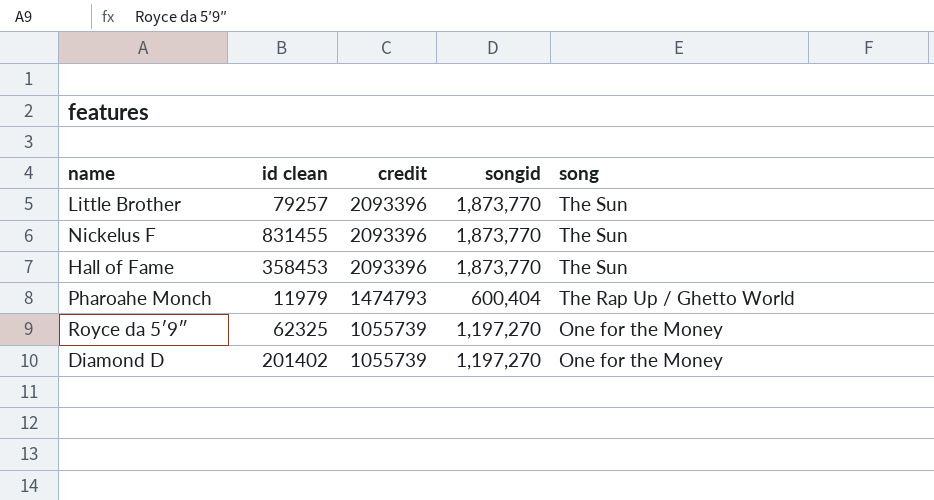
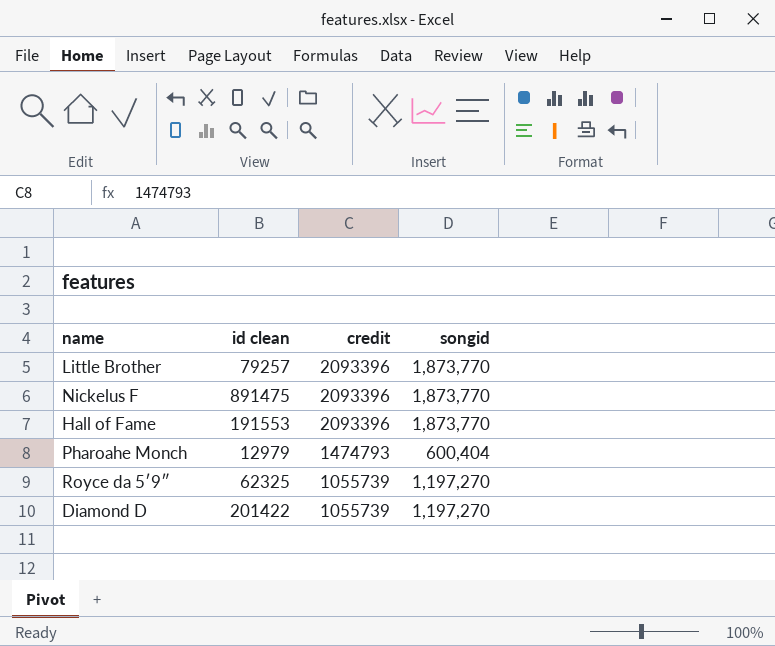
column song | position: 5 -> none
Nickelus F | id clean: 831455 -> 891475
Hall of Fame | id clean: 358453 -> 191553
Pharoahe Monch | id clean: 11979 -> 12979
Diamond D | id clean: 201402 -> 201422

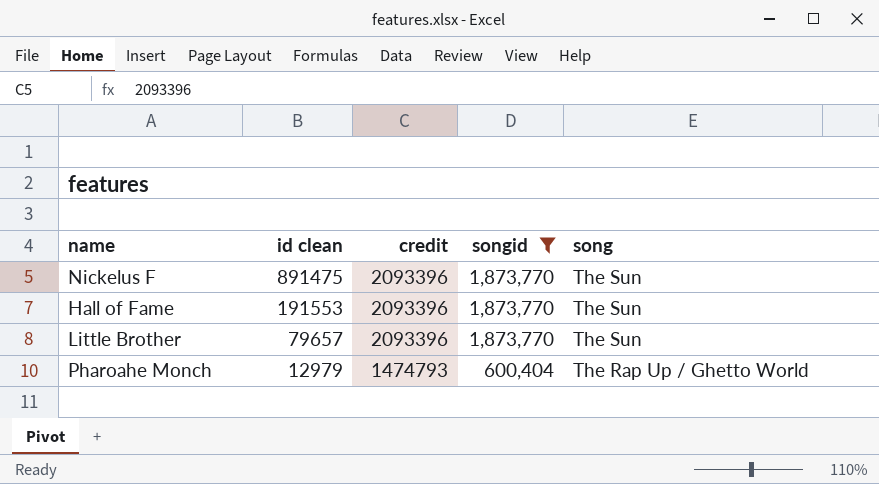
filter: none -> songid != 1,197,270
row order: credit descending -> id clean descending
column song | position: none -> 5
Little Brother | id clean: 79257 -> 79657

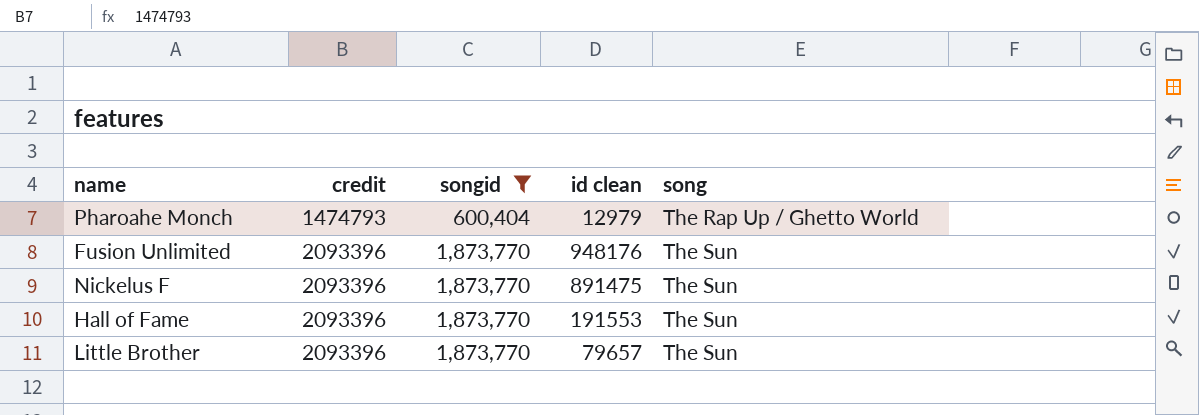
row order: id clean descending -> credit ascending
column id clean | position: 2 -> 4
row Fusion Unlimited: none -> 2093396 | 1,873,770 | 948176 | The Sun

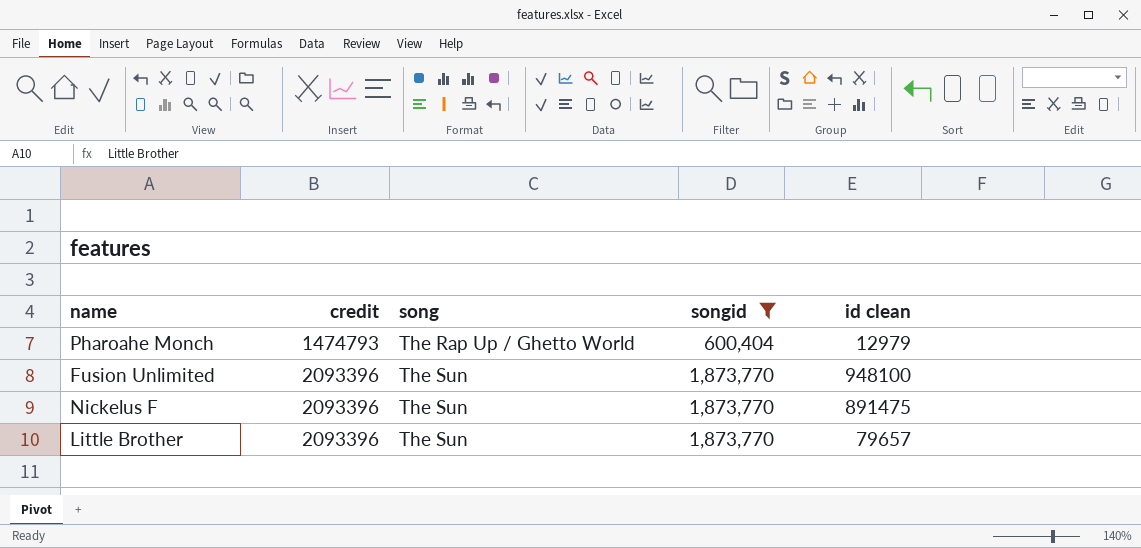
column song | position: 5 -> 3
row Hall of Fame: 2093396 | 1,873,770 | 191553 | The Sun -> none
Fusion Unlimited | id clean: 948176 -> 948100

